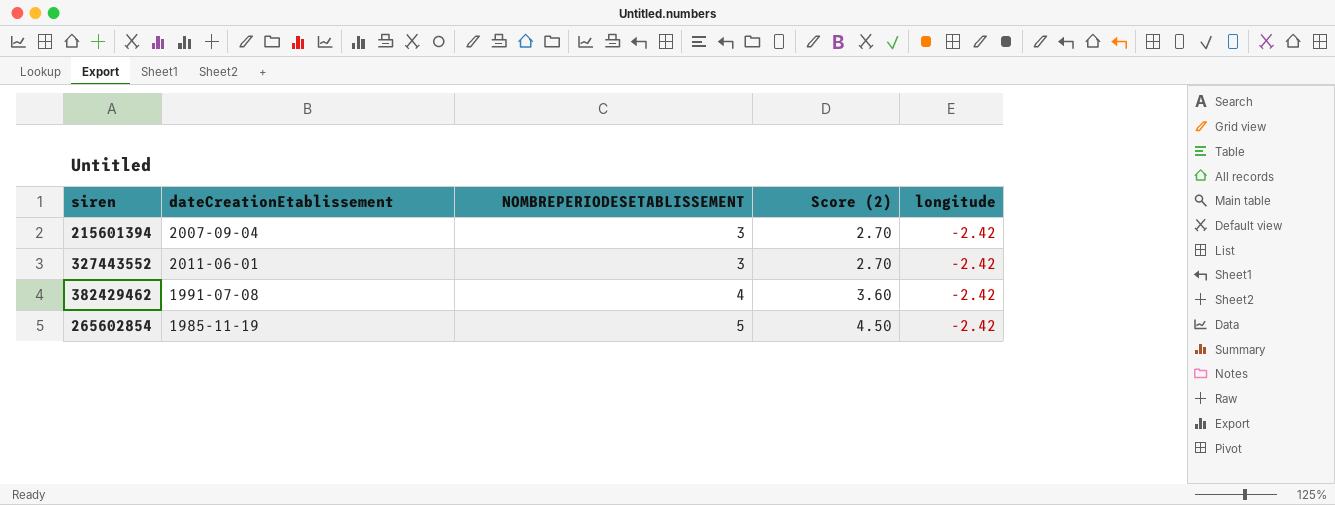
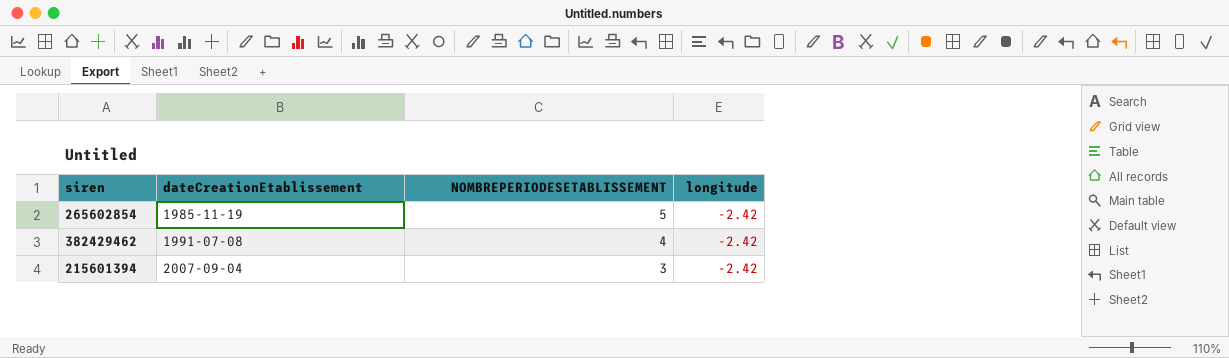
row order: NOMBREPERIODESETABLISSEMENT ascending -> dateCreationEtablissement ascending
column Score (2) | formula: [NOMBREPERIODESETABLISSEMENT] * 0.9 -> none
row 327443552: 2011-06-01 | 3 | 2.70 | -2.42 -> none

